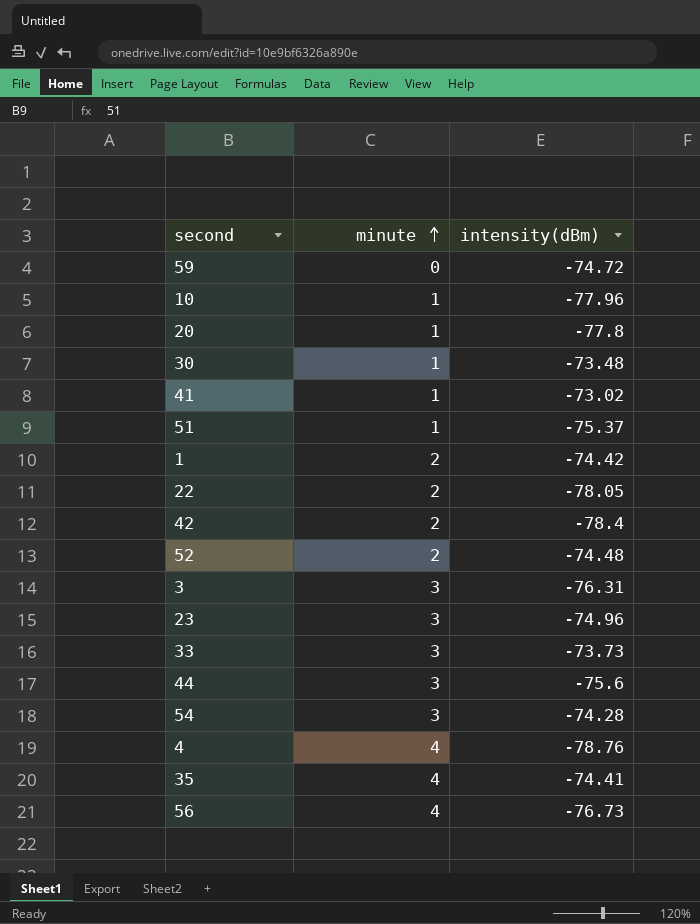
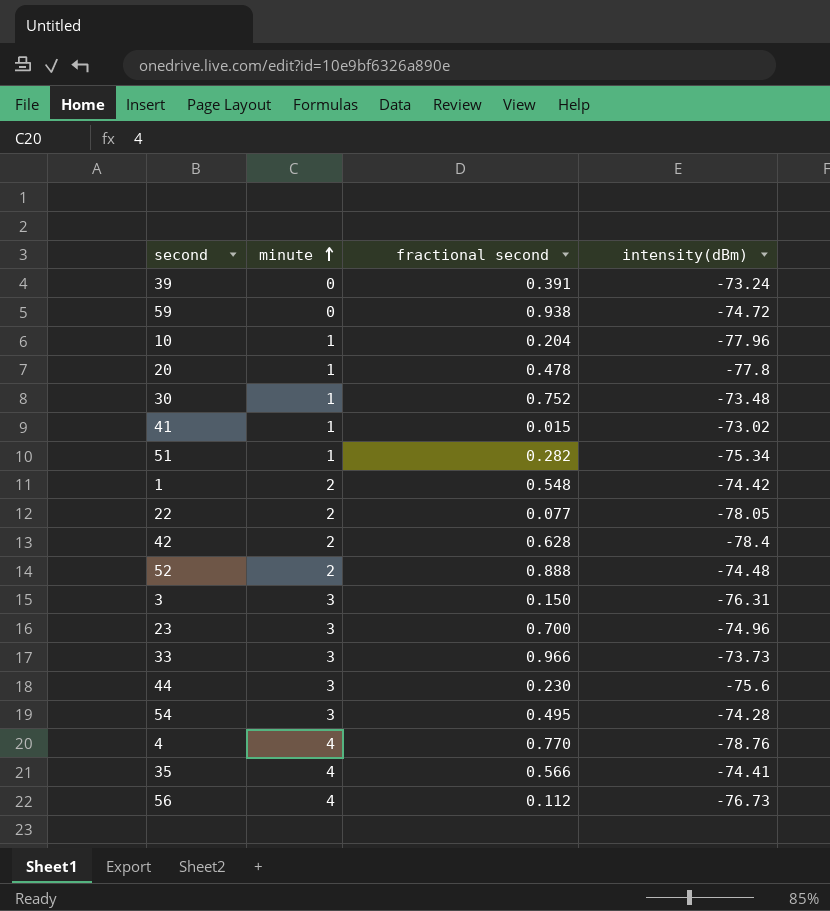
column fractional second | position: none -> 3
row 39: none -> 0 | 0.391 | -73.24
51 | intensity(dBm): -75.37 -> -75.34

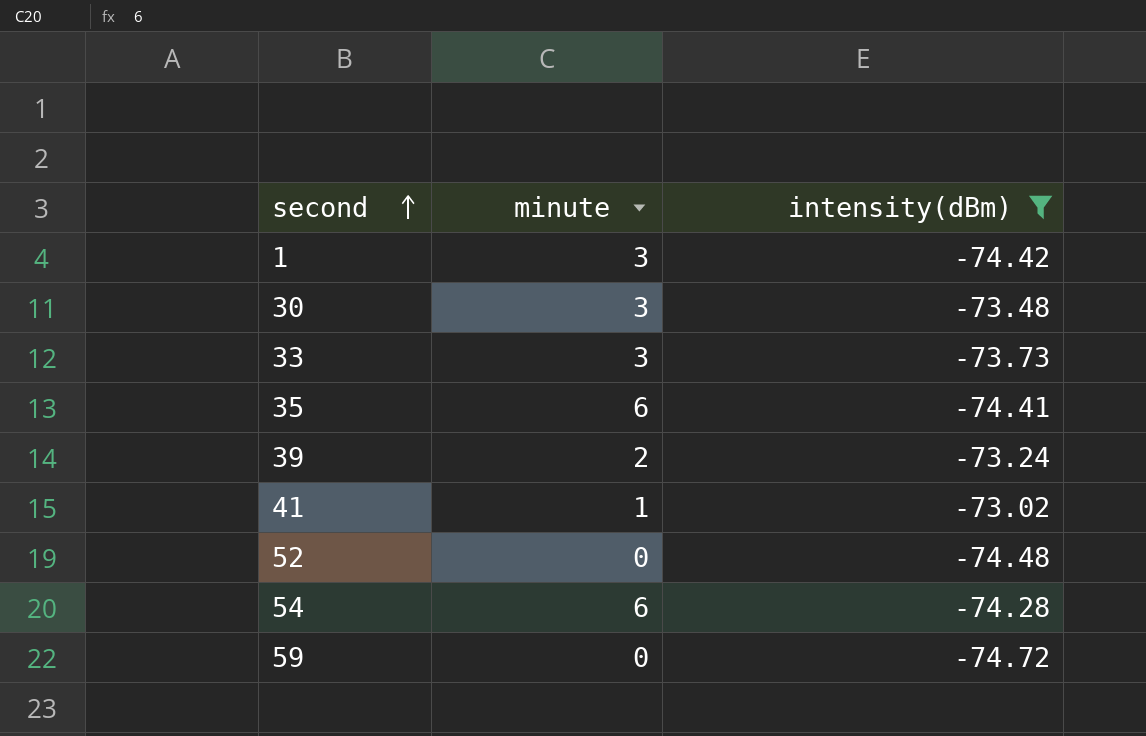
filter: none -> intensity(dBm) >= -74.72
row order: minute ascending -> second ascending
column fractional second | position: 3 -> none
1 | minute: 2 -> 3
30 | minute: 1 -> 3
35 | minute: 4 -> 6
39 | minute: 0 -> 2
52 | minute: 2 -> 0
54 | minute: 3 -> 6

